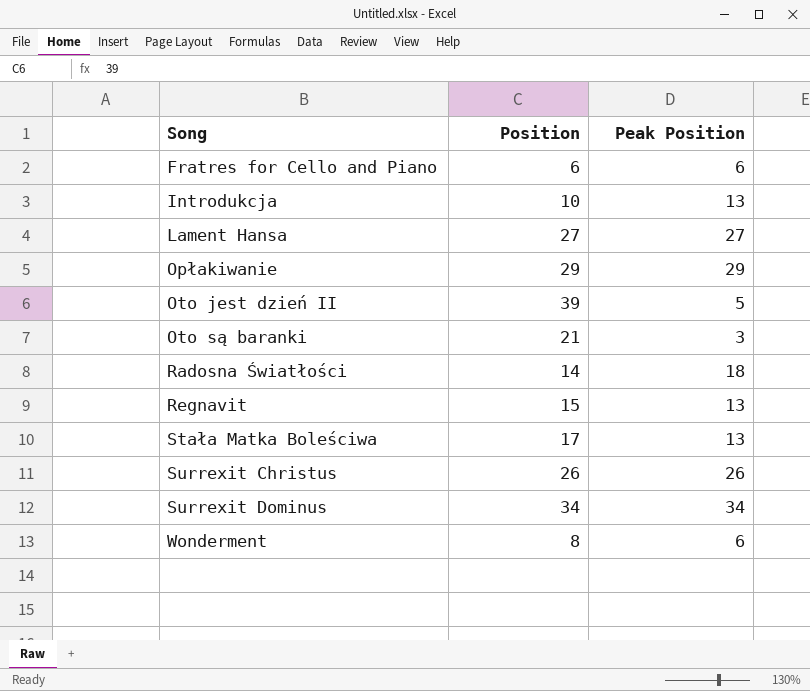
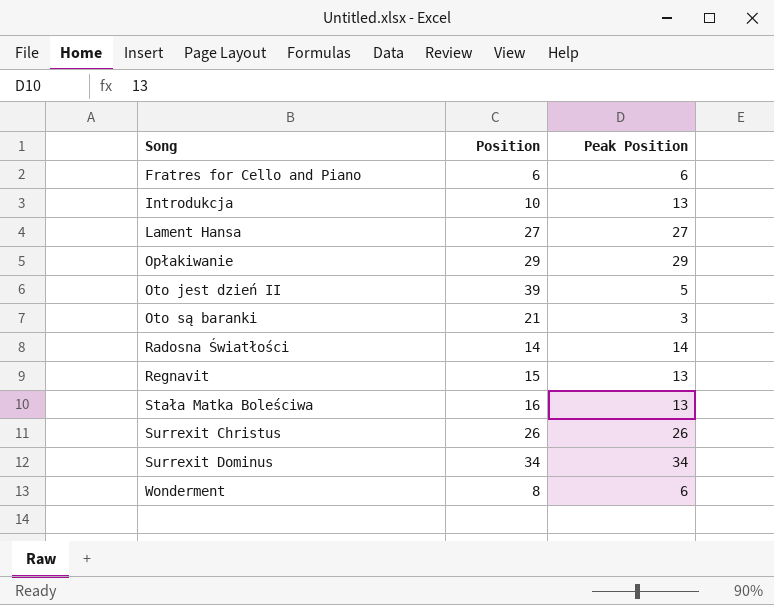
Radosna Światłości | Peak Position: 18 -> 14
Stała Matka Boleściwa | Position: 17 -> 16

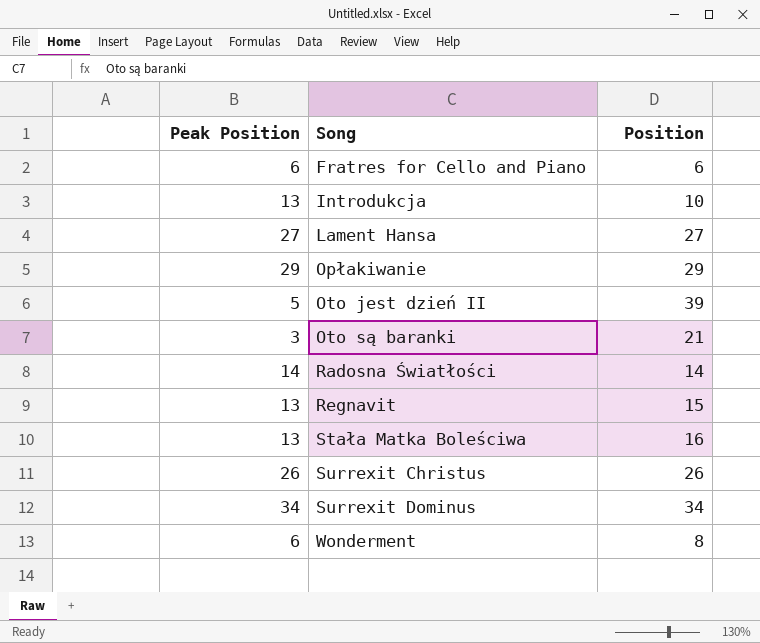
column Peak Position | position: 3 -> 1

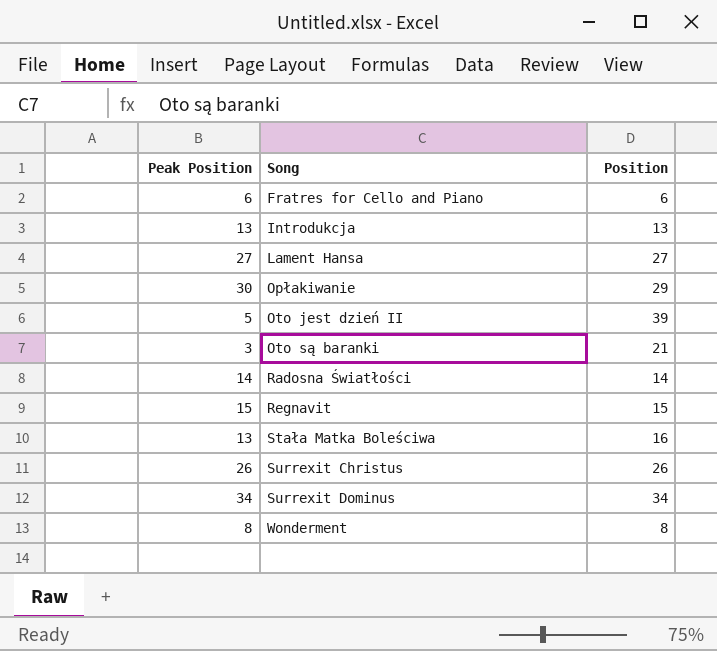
Introdukcja | Position: 10 -> 13
Opłakiwanie | Peak Position: 29 -> 30
Regnavit | Peak Position: 13 -> 15
Wonderment | Peak Position: 6 -> 8

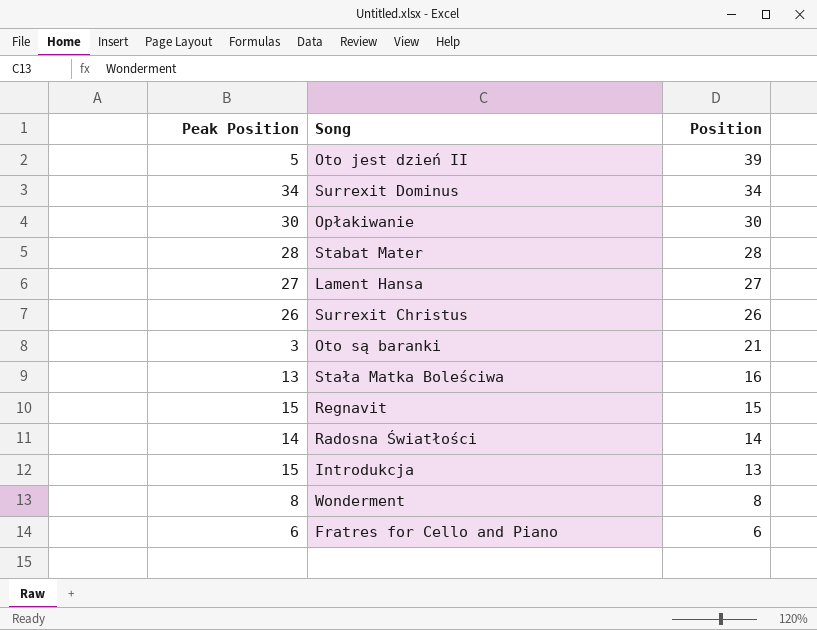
row order: Song ascending -> Position descending
Opłakiwanie | Position: 29 -> 30
row Stabat Mater: none -> 28 | 28
Introdukcja | Peak Position: 13 -> 15

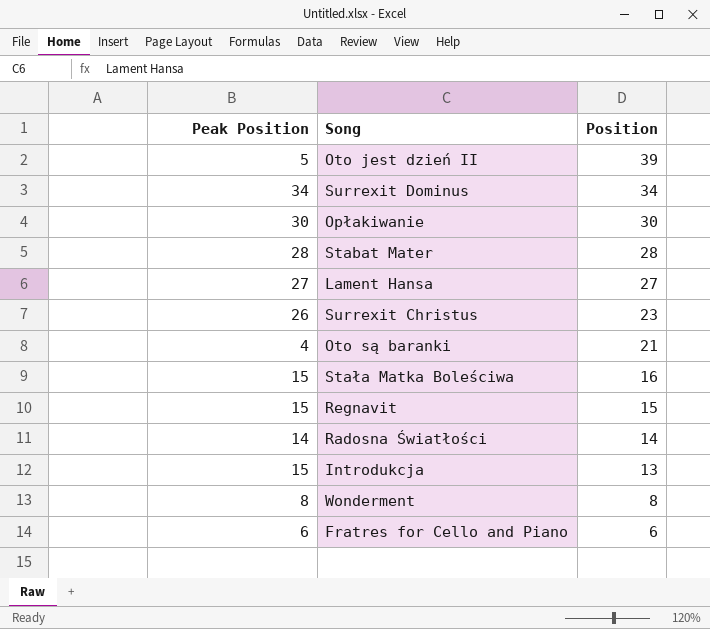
Surrexit Christus | Position: 26 -> 23
Oto są baranki | Peak Position: 3 -> 4
Stała Matka Boleściwa | Peak Position: 13 -> 15

